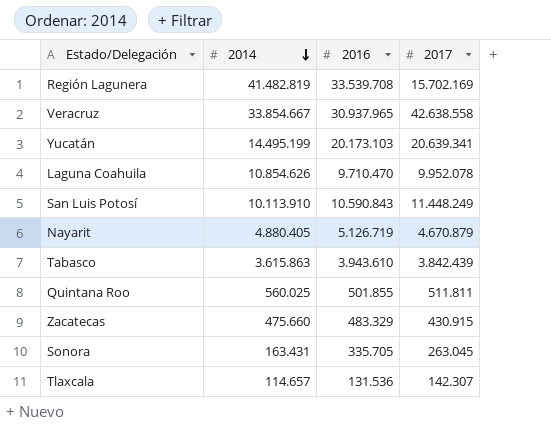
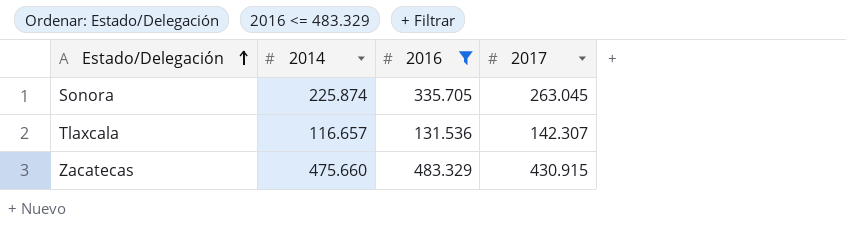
filter: none -> 2016 <= 483.329
row order: 2014 descending -> Estado/Delegación ascending
Sonora | 2014: 163.431 -> 225.874
Tlaxcala | 2014: 114.657 -> 116.657

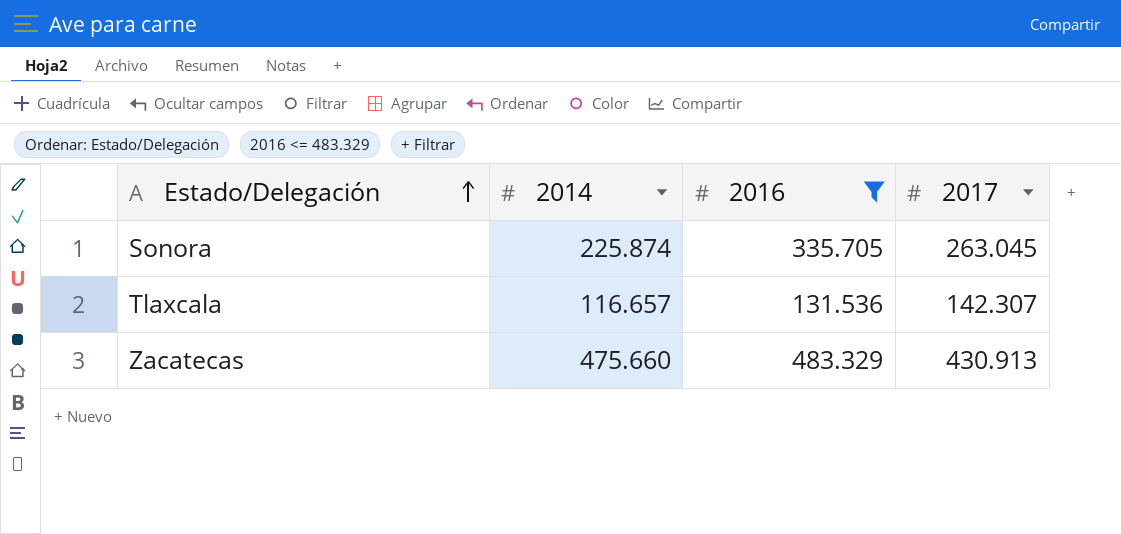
Zacatecas | 2017: 430.915 -> 430.913

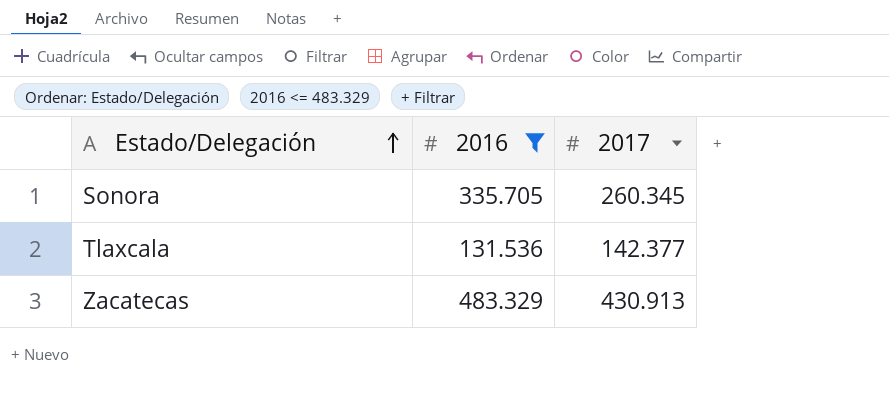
column 2014 | position: 2 -> none
Sonora | 2017: 263.045 -> 260.345
Tlaxcala | 2017: 142.307 -> 142.377

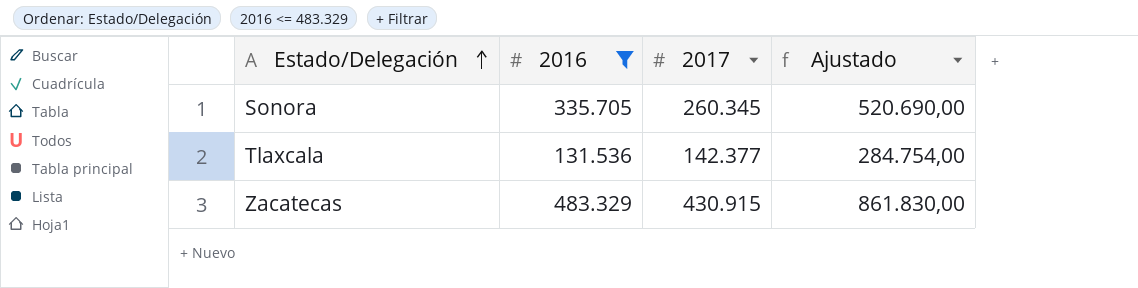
column Ajustado | formula: none -> [2017] * 2
Zacatecas | 2017: 430.913 -> 430.915

